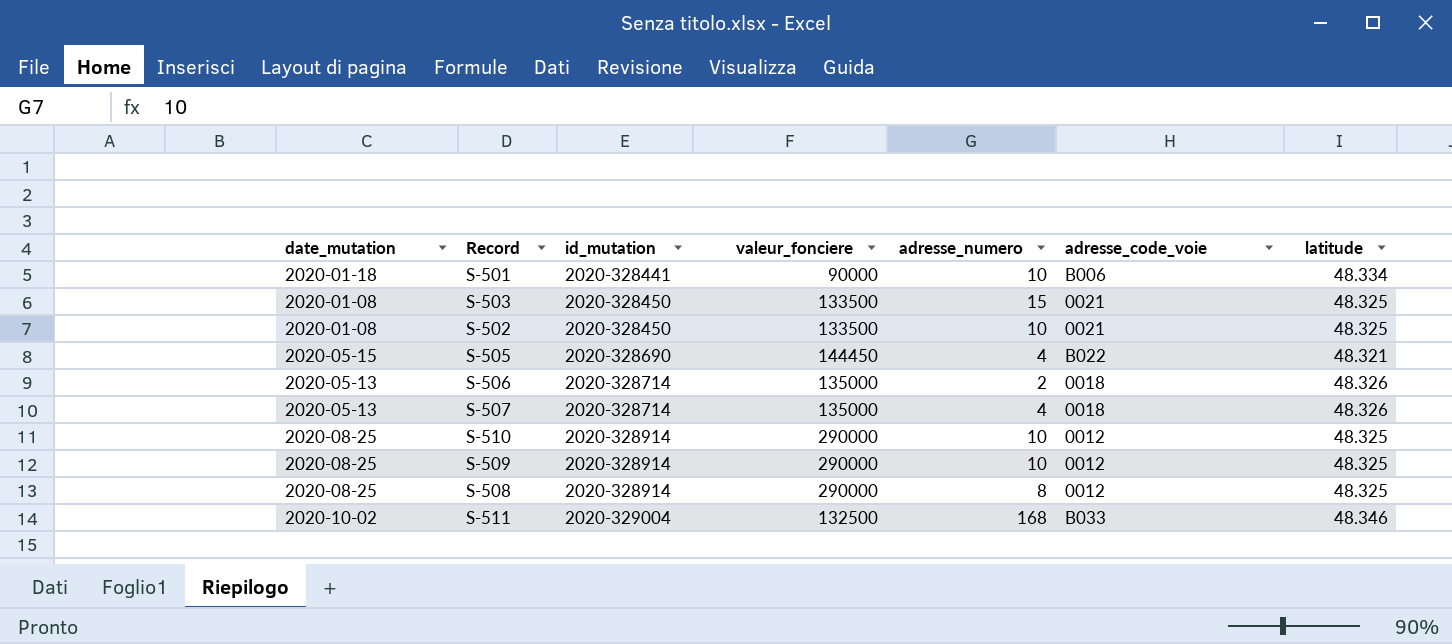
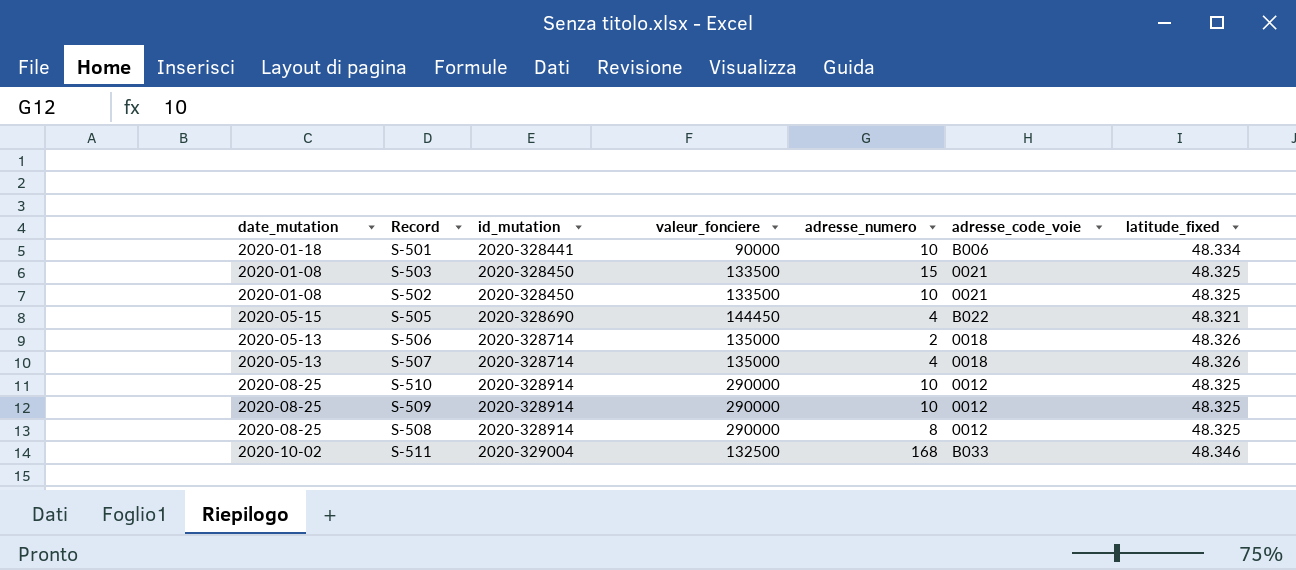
column name: latitude -> latitude_fixed

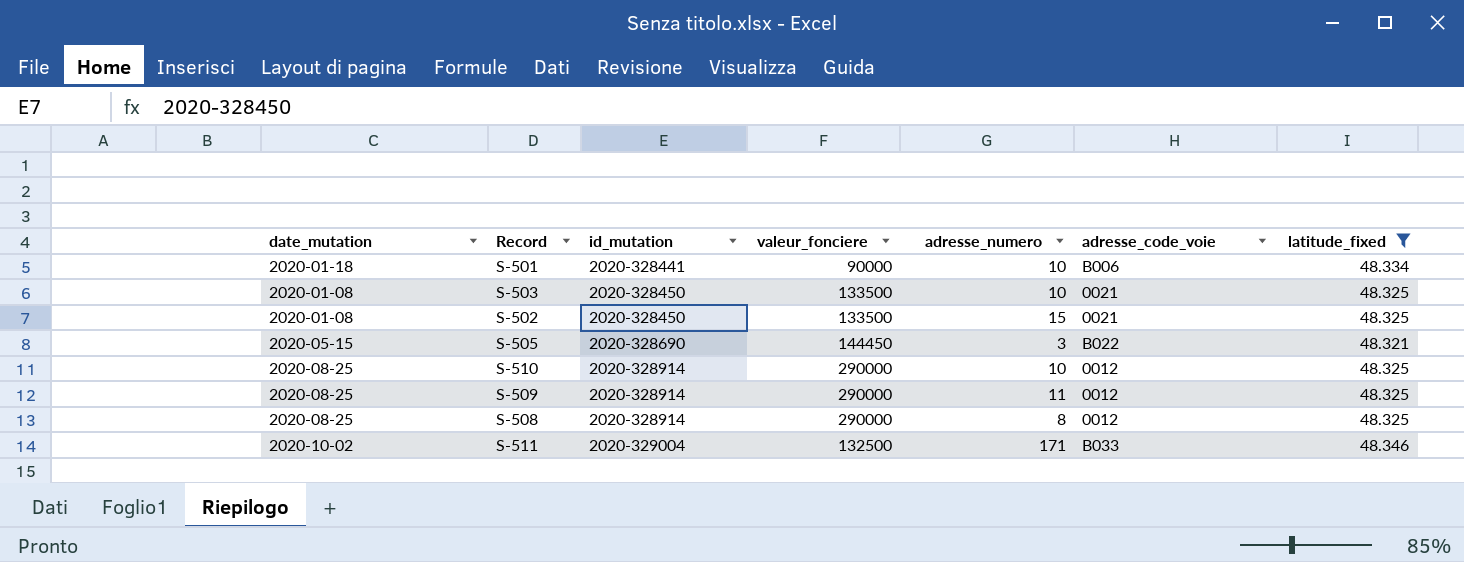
filter: none -> latitude_fixed != 48.326
S-503 | adresse_numero: 15 -> 10
S-502 | adresse_numero: 10 -> 15
S-505 | adresse_numero: 4 -> 3
S-509 | adresse_numero: 10 -> 11
S-511 | adresse_numero: 168 -> 171

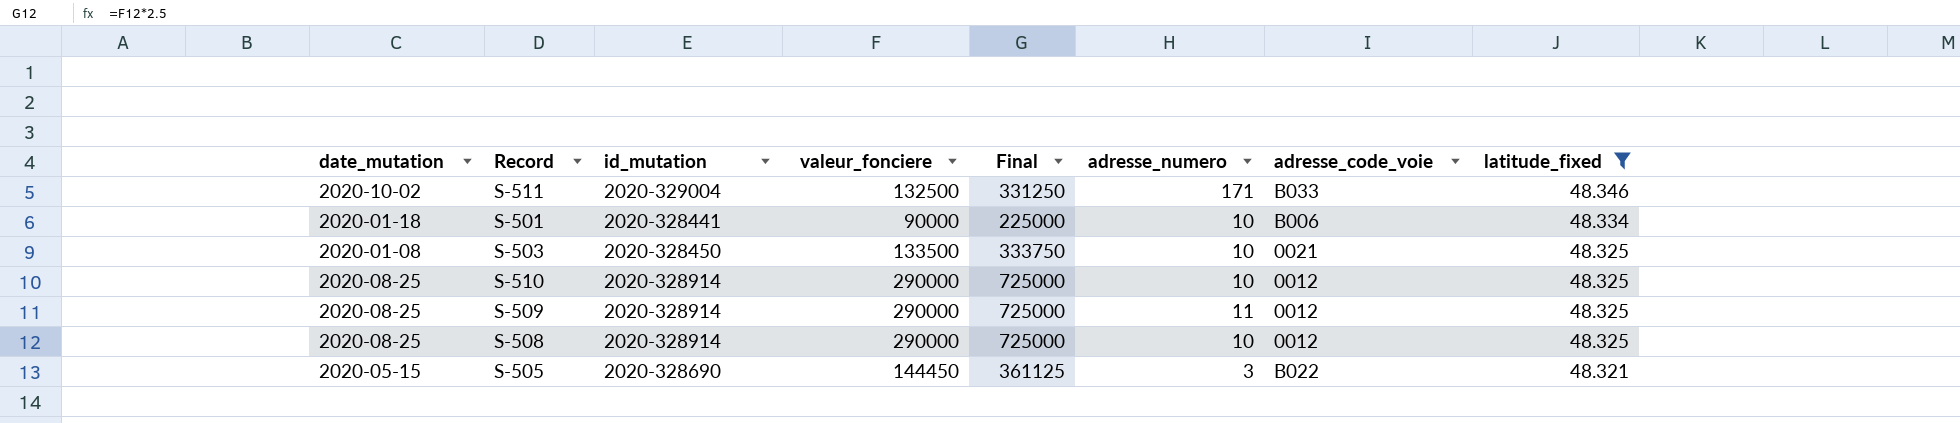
row order: id_mutation ascending -> latitude_fixed descending
column Final | formula: none -> [valeur_fonciere] * 2.5
row S-502: 2020-01-08 | 2020-328450 | 133500 | 15 | 0021 | 48.325 -> none
S-508 | adresse_numero: 8 -> 10

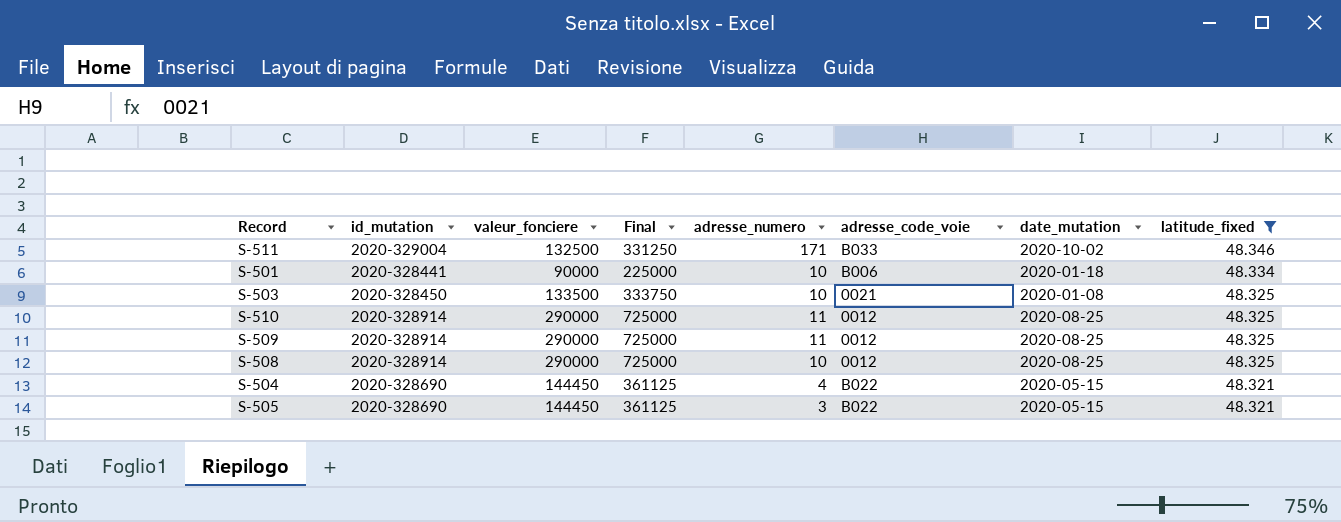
column date_mutation | position: 1 -> 7
S-510 | adresse_numero: 10 -> 11
row S-504: none -> 2020-328690 | 144450 | 361125 | 4 | B022 | 2020-05-15 | 48.321

